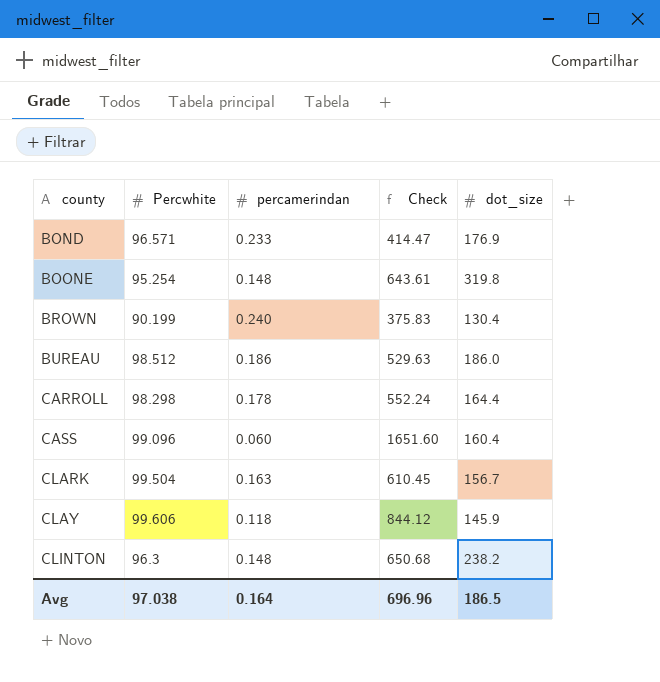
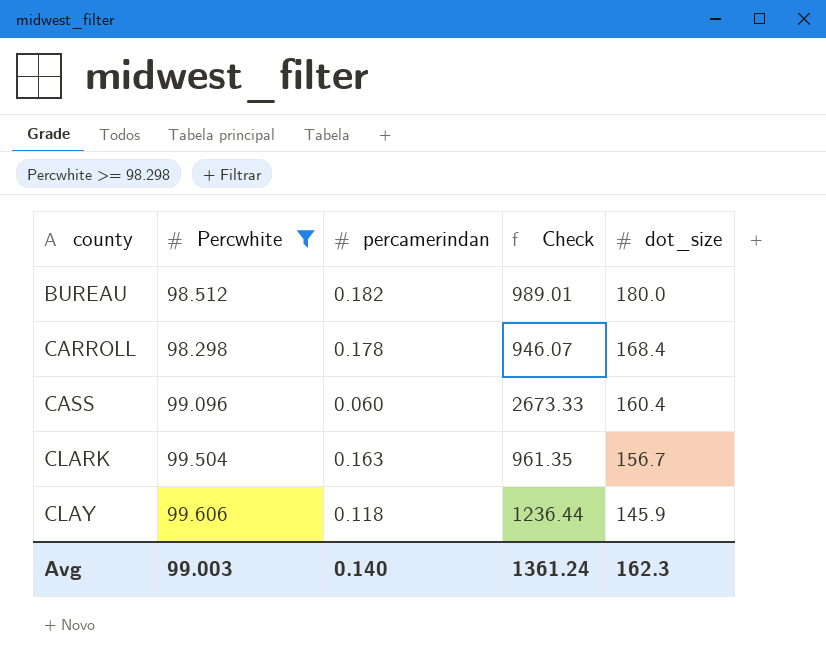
filter: none -> Percwhite >= 98.298
column Check | formula: [Percwhite] / [percamerindan] -> [dot_size] / [percamerindan]
BUREAU | percamerindan: 0.186 -> 0.182
BUREAU | dot_size: 186.0 -> 180.0
CARROLL | dot_size: 164.4 -> 168.4
Avg | Percwhite: 97.038 -> 99.003
Avg | percamerindan: 0.164 -> 0.140
Avg | Check: 696.96 -> 1361.24
Avg | dot_size: 186.5 -> 162.3

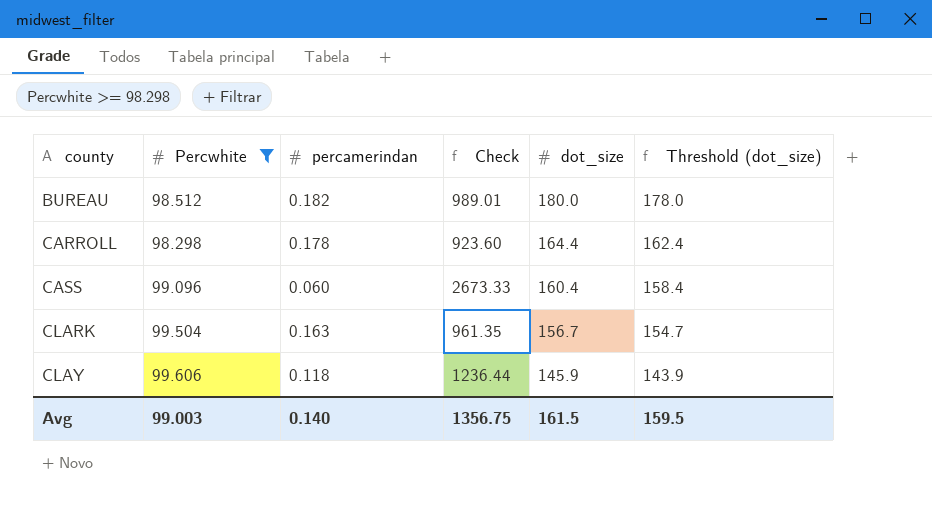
column Threshold (dot_size) | formula: none -> [dot_size] - 2
CARROLL | Check: 946.07 -> 923.60
CARROLL | dot_size: 168.4 -> 164.4
Avg | Check: 1361.24 -> 1356.75
Avg | dot_size: 162.3 -> 161.5

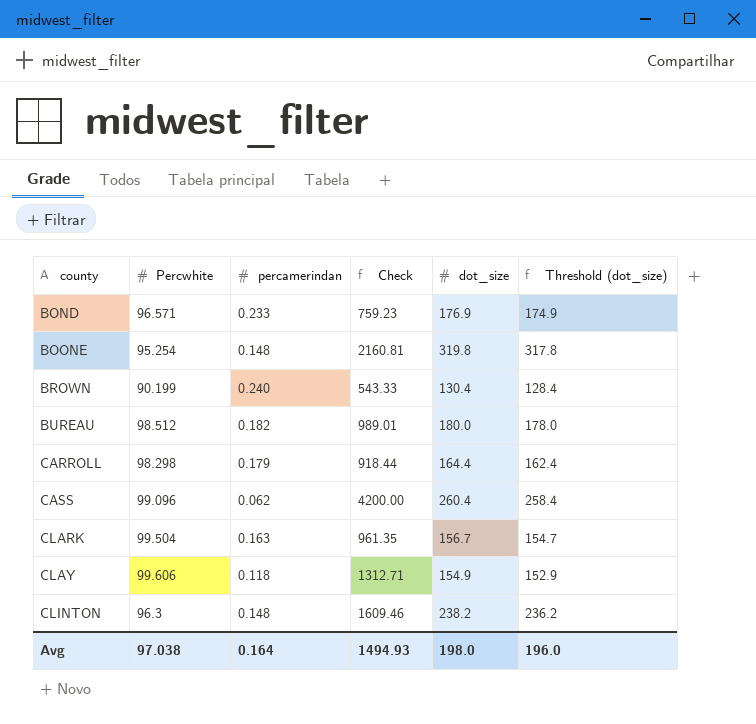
filter: Percwhite >= 98.298 -> none
CARROLL | percamerindan: 0.178 -> 0.179
CARROLL | Check: 923.60 -> 918.44
CASS | percamerindan: 0.060 -> 0.062
CASS | Check: 2673.33 -> 4200.00
CASS | dot_size: 160.4 -> 260.4
CASS | Threshold (dot_size): 158.4 -> 258.4
CLAY | Check: 1236.44 -> 1312.71
CLAY | dot_size: 145.9 -> 154.9
CLAY | Threshold (dot_size): 143.9 -> 152.9
Avg | Percwhite: 99.003 -> 97.038
Avg | percamerindan: 0.140 -> 0.164
Avg | Check: 1356.75 -> 1494.93
Avg | dot_size: 161.5 -> 198.0
Avg | Threshold (dot_size): 159.5 -> 196.0

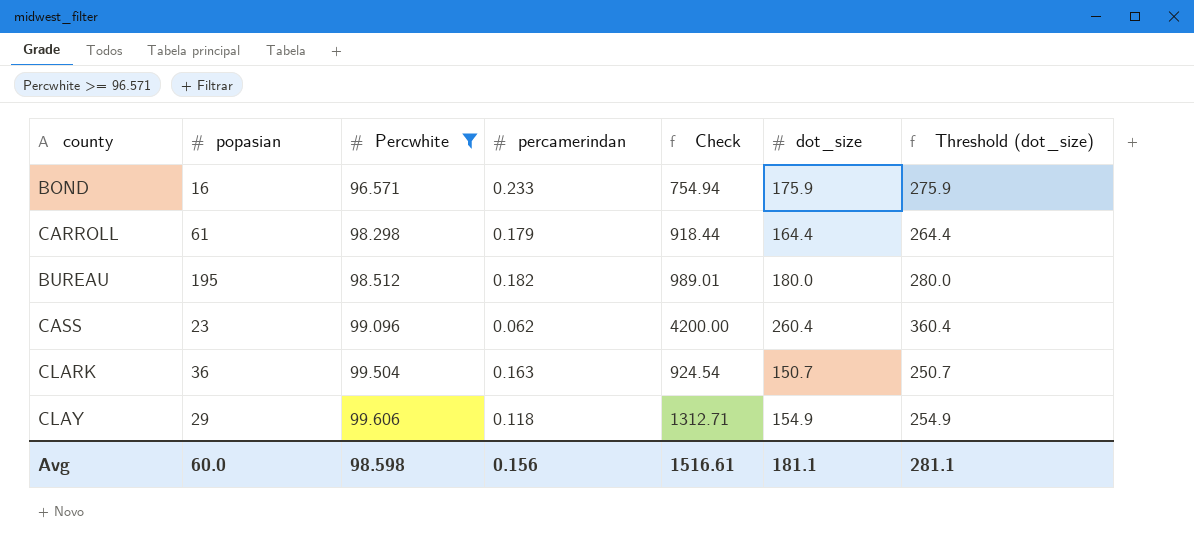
filter: none -> Percwhite >= 96.571
row order: county ascending -> Percwhite ascending
column popasian | position: none -> 2
column Threshold (dot_size) | formula: [dot_size] - 2 -> [dot_size] + 100
BOND | Check: 759.23 -> 754.94
BOND | dot_size: 176.9 -> 175.9
CLARK | Check: 961.35 -> 924.54
CLARK | dot_size: 156.7 -> 150.7
Avg | Percwhite: 97.038 -> 98.598
Avg | percamerindan: 0.164 -> 0.156
Avg | Check: 1494.93 -> 1516.61
Avg | dot_size: 198.0 -> 181.1
Avg | Threshold (dot_size): 196.0 -> 281.1

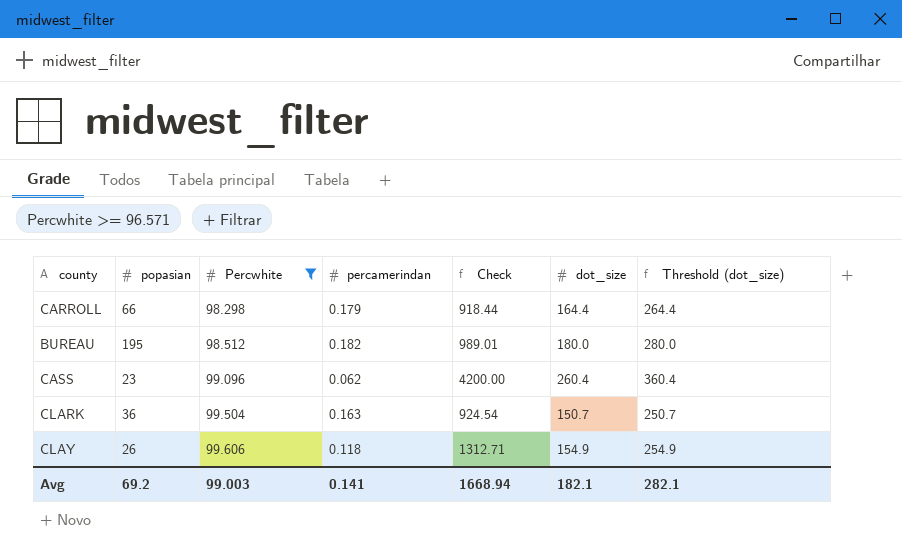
row BOND: 16 | 96.571 | 0.233 | 754.94 | 175.9 | 275.9 -> none
CARROLL | popasian: 61 -> 66
CLAY | popasian: 29 -> 26
Avg | popasian: 60.0 -> 69.2
Avg | Percwhite: 98.598 -> 99.003
Avg | percamerindan: 0.156 -> 0.141
Avg | Check: 1516.61 -> 1668.94
Avg | dot_size: 181.1 -> 182.1
Avg | Threshold (dot_size): 281.1 -> 282.1

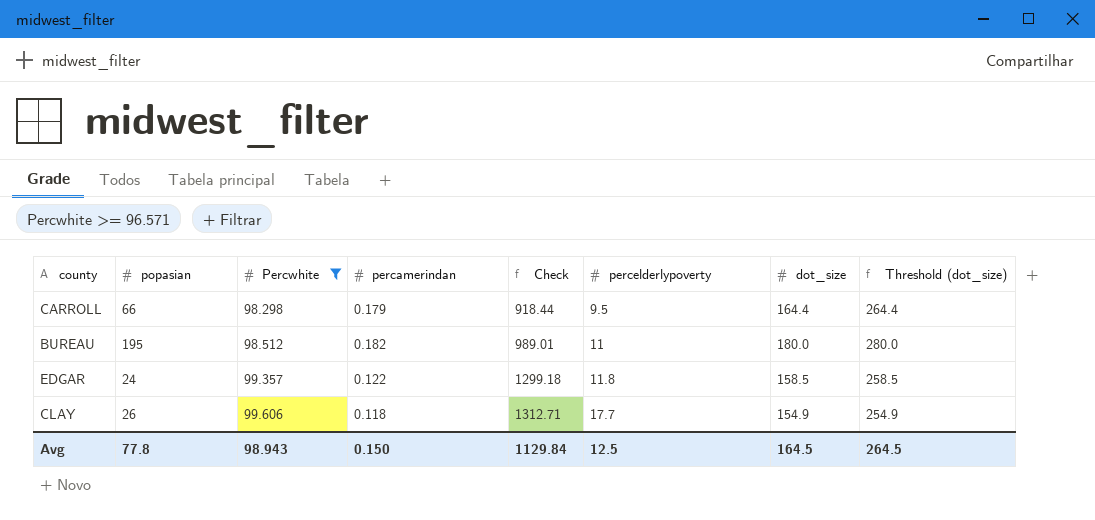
column percelderlypoverty | position: none -> 6
row CASS: 23 | 99.096 | 0.062 | 4200.00 | 260.4 | 360.4 -> none
row CLARK: 36 | 99.504 | 0.163 | 924.54 | 150.7 | 250.7 -> none
row EDGAR: none -> 24 | 99.357 | 0.122 | 1299.18 | 11.8 | 158.5 | 258.5
Avg | popasian: 69.2 -> 77.8
Avg | Percwhite: 99.003 -> 98.943
Avg | percamerindan: 0.141 -> 0.150
Avg | Check: 1668.94 -> 1129.84
Avg | dot_size: 182.1 -> 164.5
Avg | Threshold (dot_size): 282.1 -> 264.5

